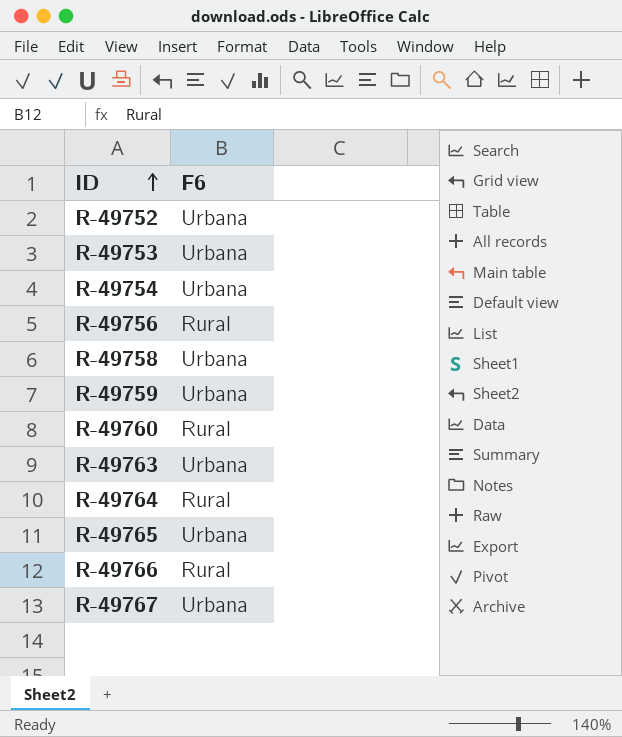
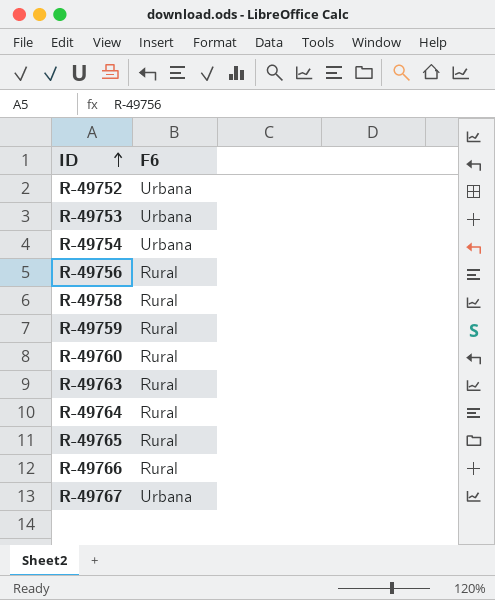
R-49758 | F6: Urbana -> Rural
R-49759 | F6: Urbana -> Rural
R-49763 | F6: Urbana -> Rural
R-49765 | F6: Urbana -> Rural

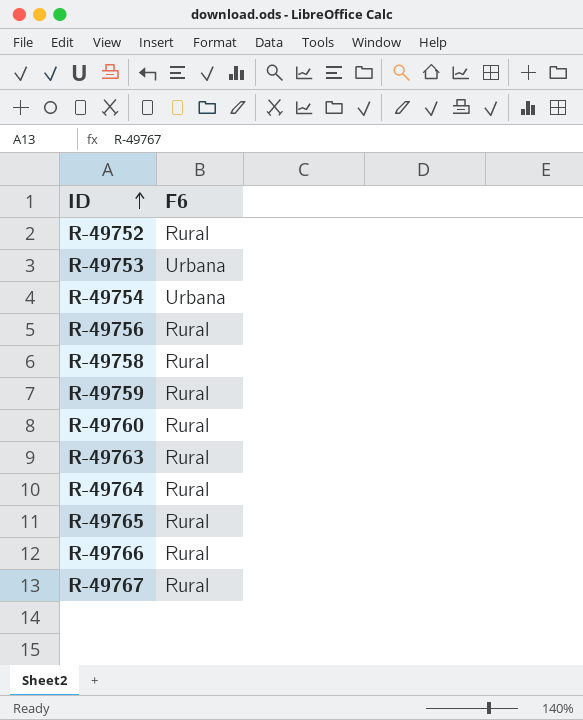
R-49752 | F6: Urbana -> Rural
R-49767 | F6: Urbana -> Rural

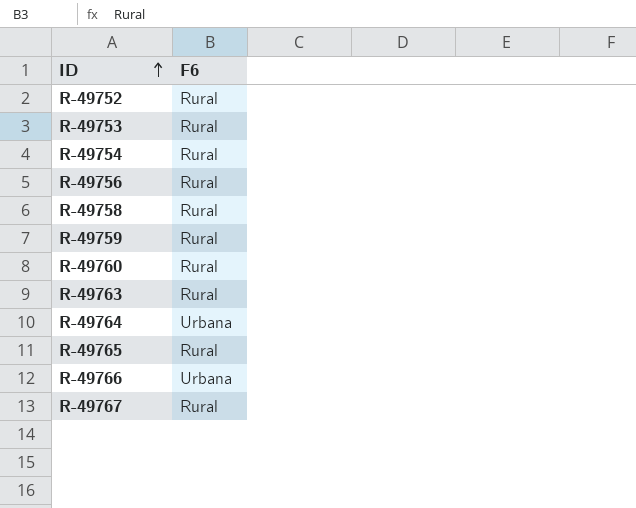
R-49753 | F6: Urbana -> Rural
R-49754 | F6: Urbana -> Rural
R-49764 | F6: Rural -> Urbana
R-49766 | F6: Rural -> Urbana

